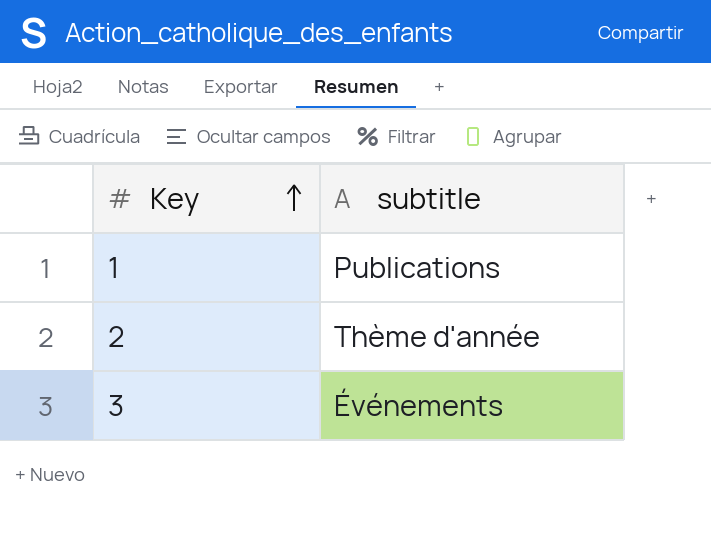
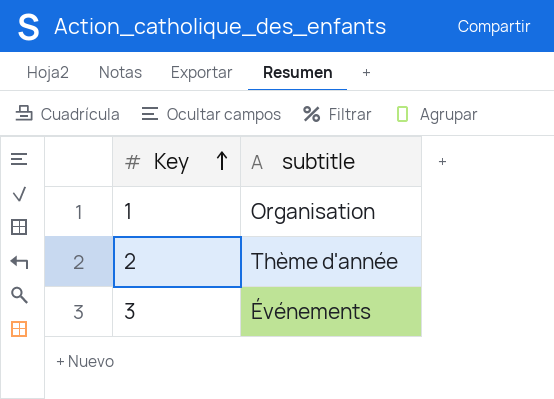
1 | subtitle: Publications -> Organisation

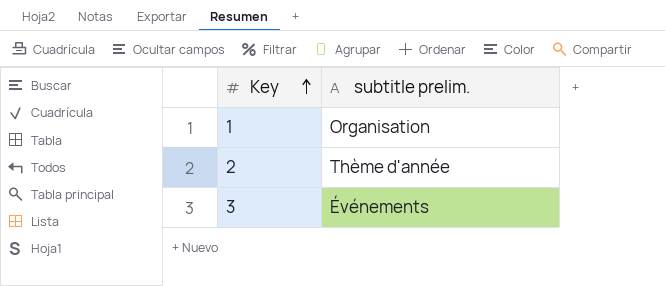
column name: subtitle -> subtitle prelim.

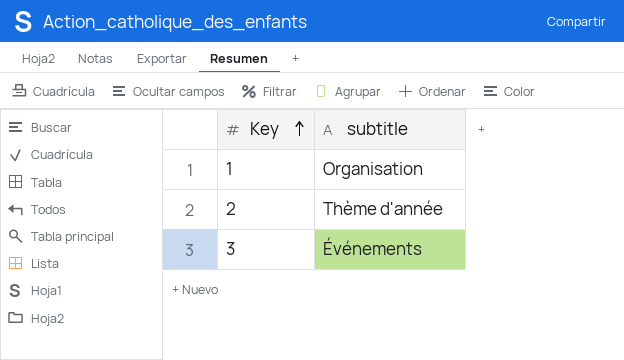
column name: subtitle prelim. -> subtitle

